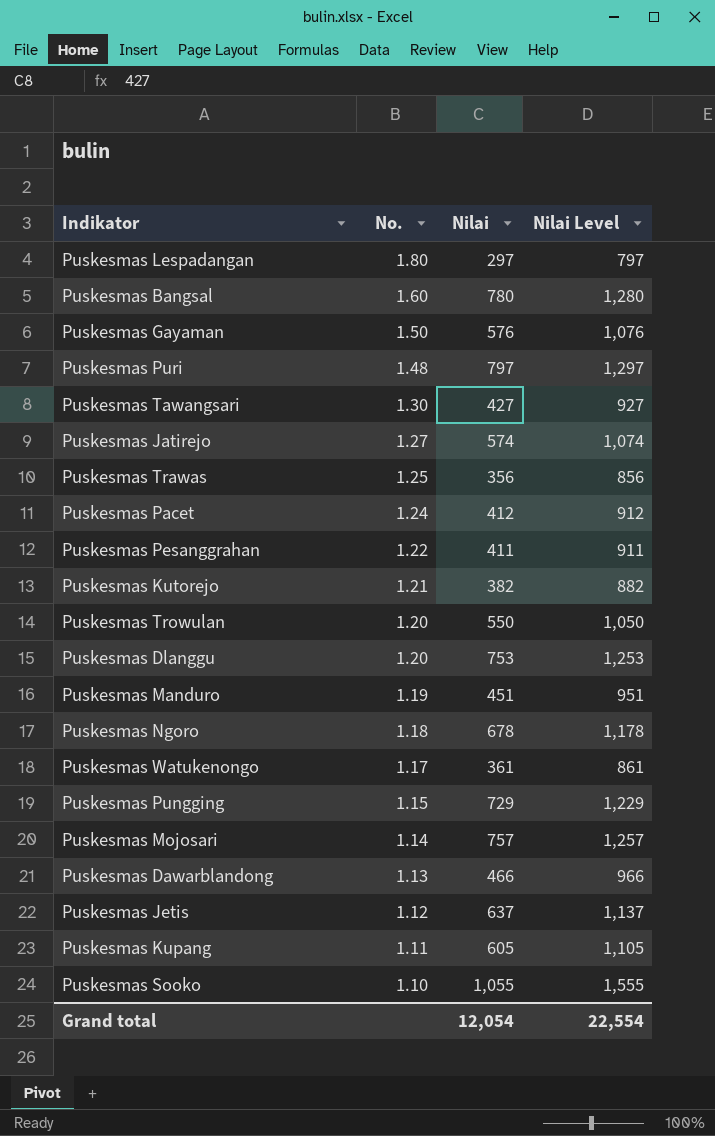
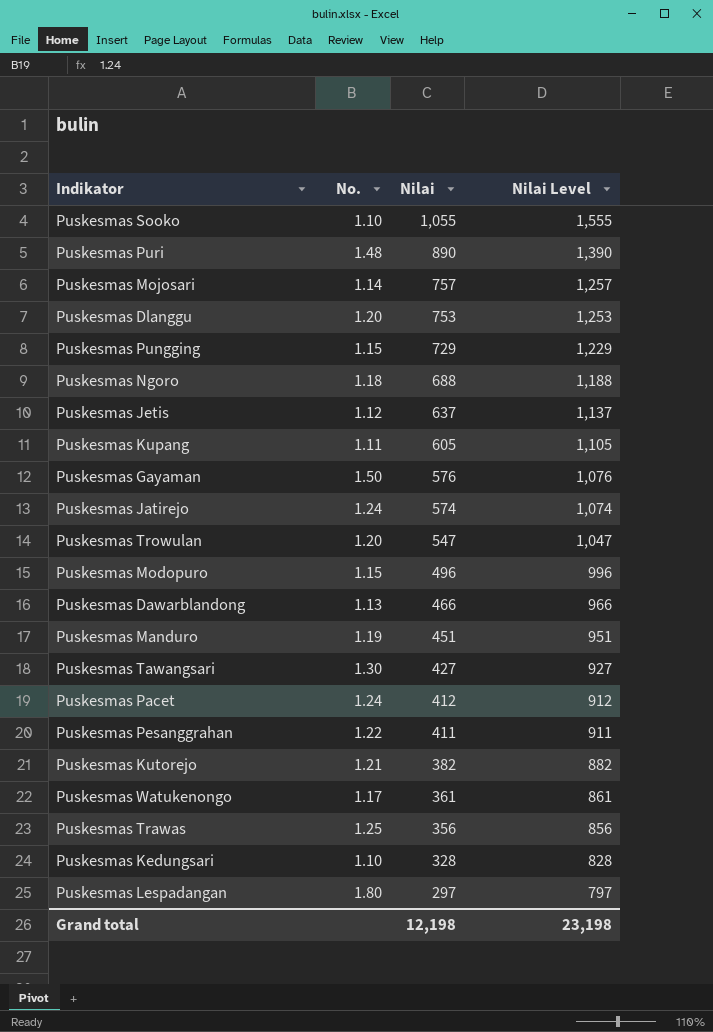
row order: No. descending -> Nilai descending
row Puskesmas Bangsal: 1.60 | 780 | 1,280 -> none
Puskesmas Puri | Nilai: 797 -> 890
Puskesmas Puri | Nilai Level: 1,297 -> 1,390
Puskesmas Ngoro | Nilai: 678 -> 688
Puskesmas Ngoro | Nilai Level: 1,178 -> 1,188
Puskesmas Jatirejo | No.: 1.27 -> 1.24
Puskesmas Trowulan | Nilai: 550 -> 547
Puskesmas Trowulan | Nilai Level: 1,050 -> 1,047
row Puskesmas Modopuro: none -> 1.15 | 496 | 996
row Puskesmas Kedungsari: none -> 1.10 | 328 | 828
Grand total | Nilai: 12,054 -> 12,198
Grand total | Nilai Level: 22,554 -> 23,198

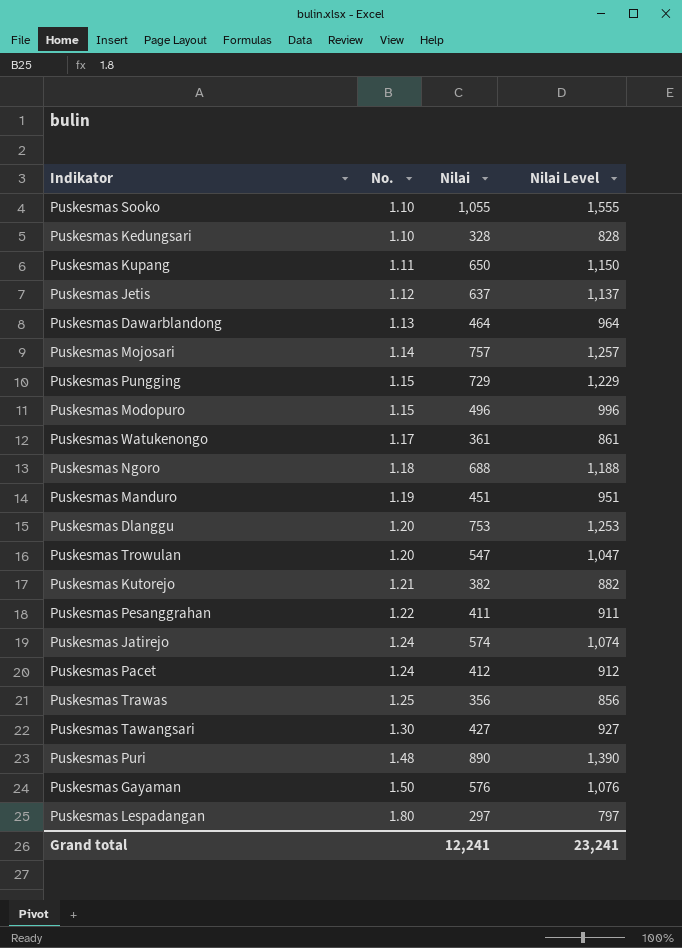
row order: Nilai descending -> No. ascending
Puskesmas Kupang | Nilai: 605 -> 650
Puskesmas Kupang | Nilai Level: 1,105 -> 1,150
Puskesmas Dawarblandong | Nilai: 466 -> 464
Puskesmas Dawarblandong | Nilai Level: 966 -> 964
Grand total | Nilai: 12,198 -> 12,241
Grand total | Nilai Level: 23,198 -> 23,241

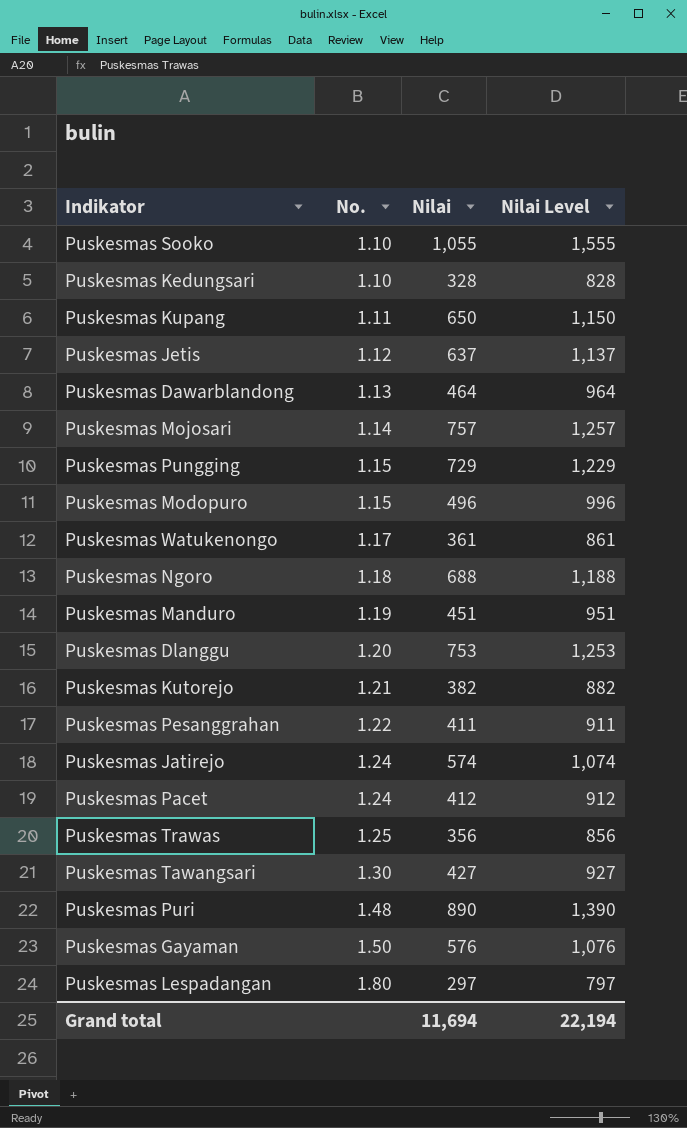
row Puskesmas Trowulan: 1.20 | 547 | 1,047 -> none
Grand total | Nilai: 12,241 -> 11,694
Grand total | Nilai Level: 23,241 -> 22,194

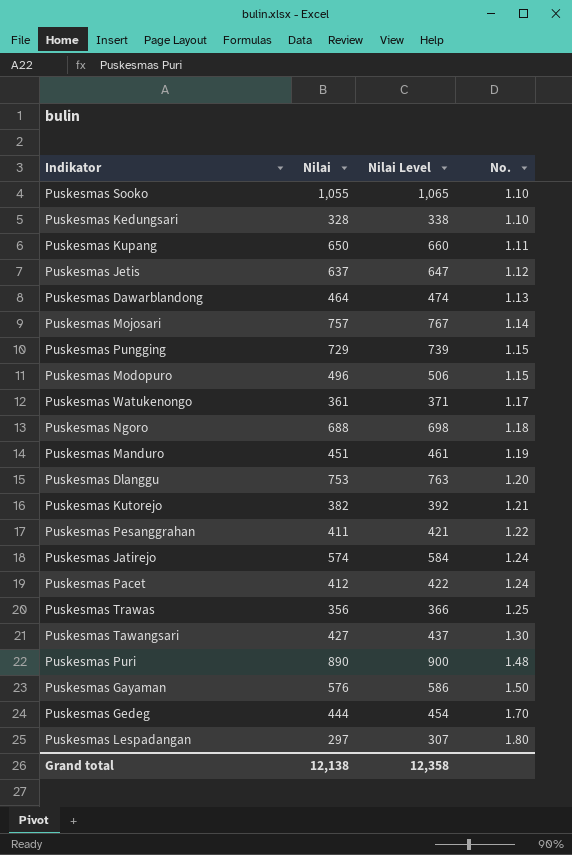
column Nilai Level | formula: [Nilai] + 500 -> [Nilai] + 10
column No. | position: 2 -> 4
row Puskesmas Gedeg: none -> 444 | 454 | 1.70
Grand total | Nilai: 11,694 -> 12,138
Grand total | Nilai Level: 22,194 -> 12,358

